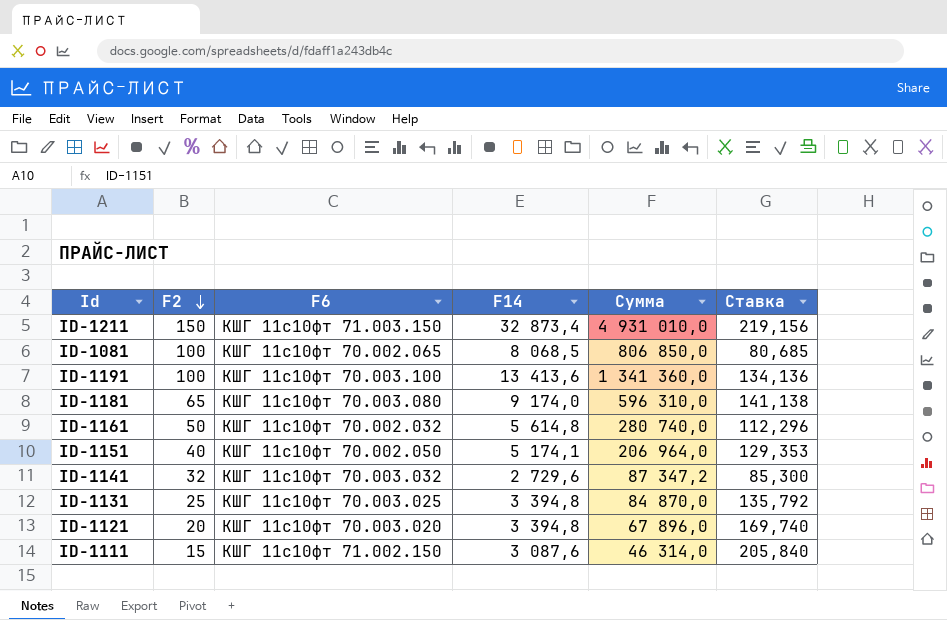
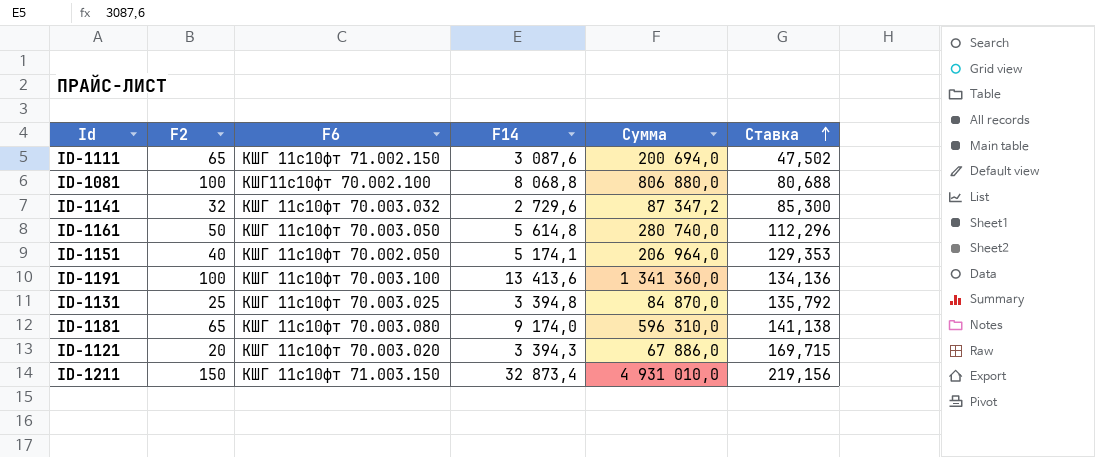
row order: F2 descending -> Ставка ascending
ID-1111 | F2: 15 -> 65
ID-1111 | Сумма: 46 314,0 -> 200 694,0
ID-1111 | Ставка: 205,840 -> 47,502
ID-1081 | F6: КШГ 11с10фт 70.002.065 -> КШГ11с10фт 70.002.100
ID-1081 | F14: 8 068,5 -> 8 068,8
ID-1081 | Сумма: 806 850,0 -> 806 880,0
ID-1081 | Ставка: 80,685 -> 80,688
ID-1161 | F6: КШГ 11с10фт 70.002.032 -> КШГ 11с10фт 70.003.050
ID-1121 | F14: 3 394,8 -> 3 394,3
ID-1121 | Сумма: 67 896,0 -> 67 886,0
ID-1121 | Ставка: 169,740 -> 169,715

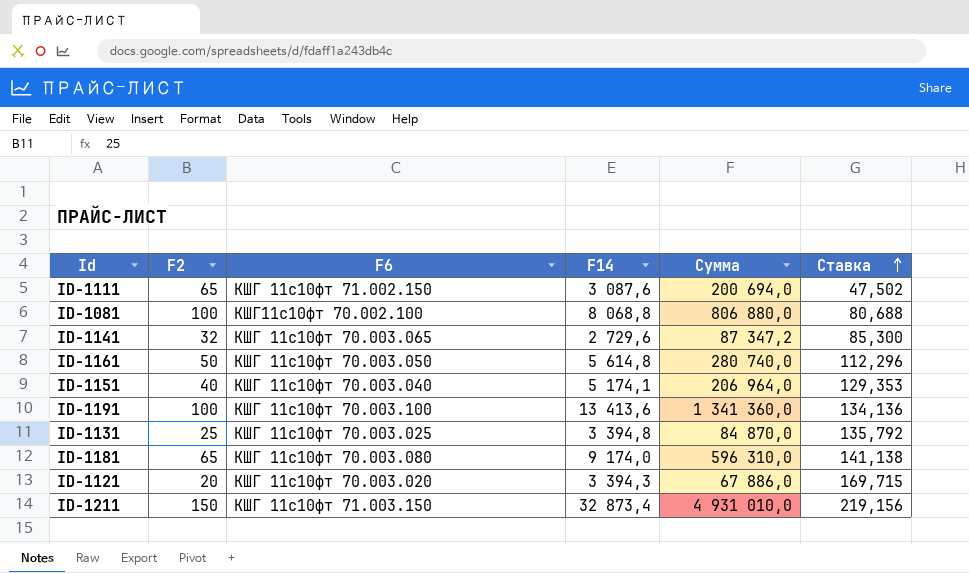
ID-1141 | F6: КШГ 11с10фт 70.003.032 -> КШГ 11с10фт 70.003.065
ID-1151 | F6: КШГ 11с10фт 70.002.050 -> КШГ 11с10фт 70.003.040

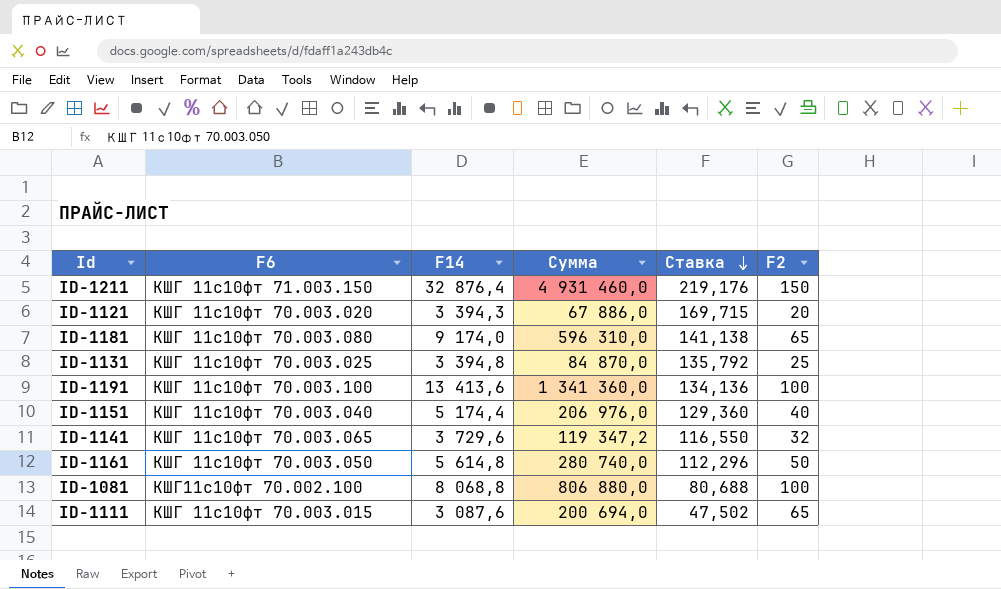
row order: Ставка ascending -> Ставка descending
column F2 | position: 2 -> 6
ID-1211 | F14: 32 873,4 -> 32 876,4
ID-1211 | Сумма: 4 931 010,0 -> 4 931 460,0
ID-1211 | Ставка: 219,156 -> 219,176
ID-1151 | F14: 5 174,1 -> 5 174,4
ID-1151 | Сумма: 206 964,0 -> 206 976,0
ID-1151 | Ставка: 129,353 -> 129,360
ID-1141 | F14: 2 729,6 -> 3 729,6
ID-1141 | Сумма: 87 347,2 -> 119 347,2
ID-1141 | Ставка: 85,300 -> 116,550
ID-1111 | F6: КШГ 11с10фт 71.002.150 -> КШГ 11с10фт 70.003.015

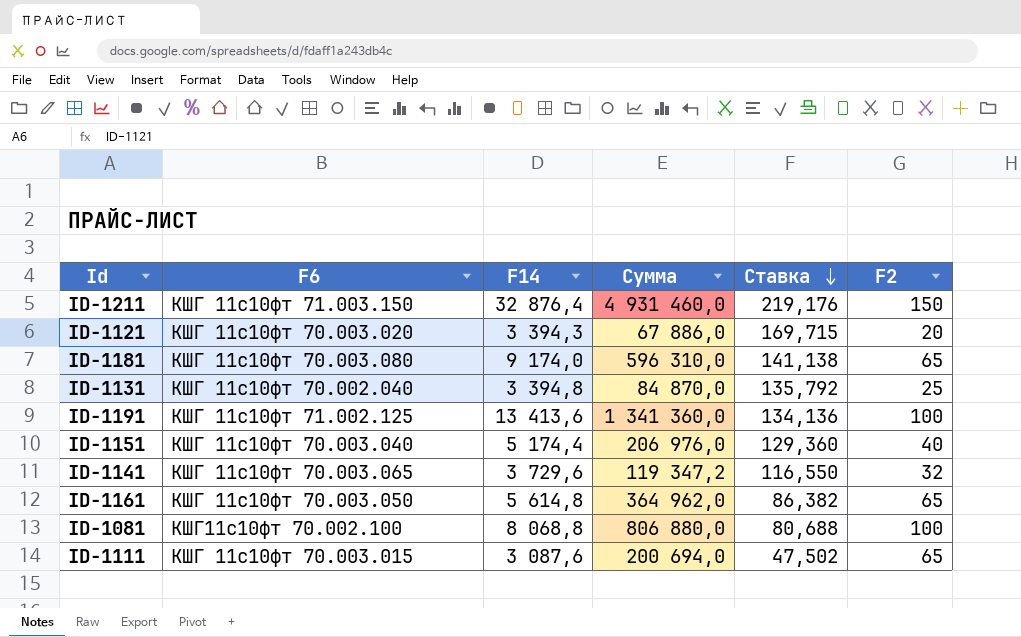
ID-1131 | F6: КШГ 11с10фт 70.003.025 -> КШГ 11с10фт 70.002.040
ID-1191 | F6: КШГ 11с10фт 70.003.100 -> КШГ 11с10фт 71.002.125
ID-1161 | Сумма: 280 740,0 -> 364 962,0
ID-1161 | Ставка: 112,296 -> 86,382
ID-1161 | F2: 50 -> 65

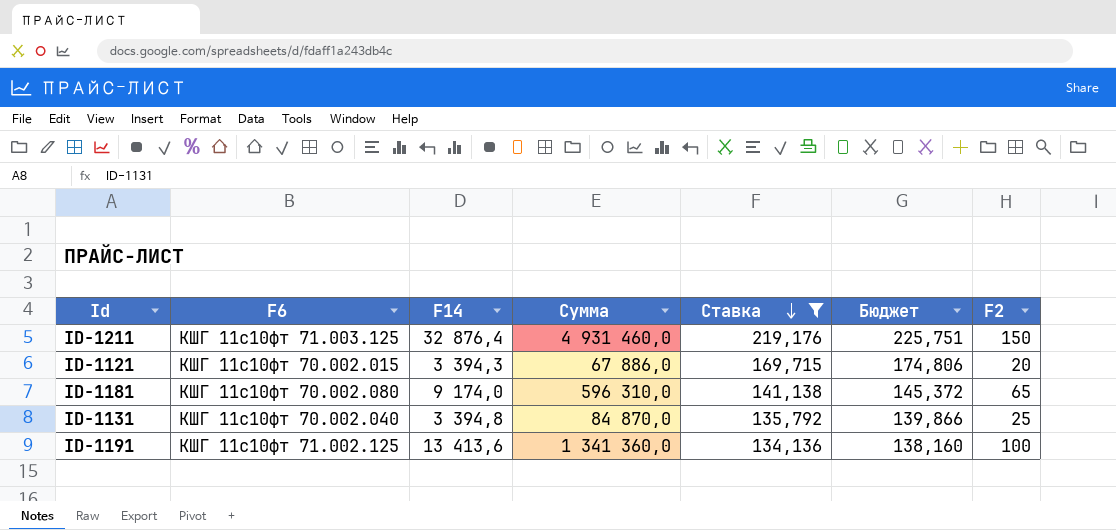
filter: none -> Ставка >= 134,136
column Бюджет | formula: none -> [Ставка] * 1,03
ID-1211 | F6: КШГ 11с10фт 71.003.150 -> КШГ 11с10фт 71.003.125
ID-1121 | F6: КШГ 11с10фт 70.003.020 -> КШГ 11с10фт 70.002.015
ID-1181 | F6: КШГ 11с10фт 70.003.080 -> КШГ 11с10фт 70.002.080

